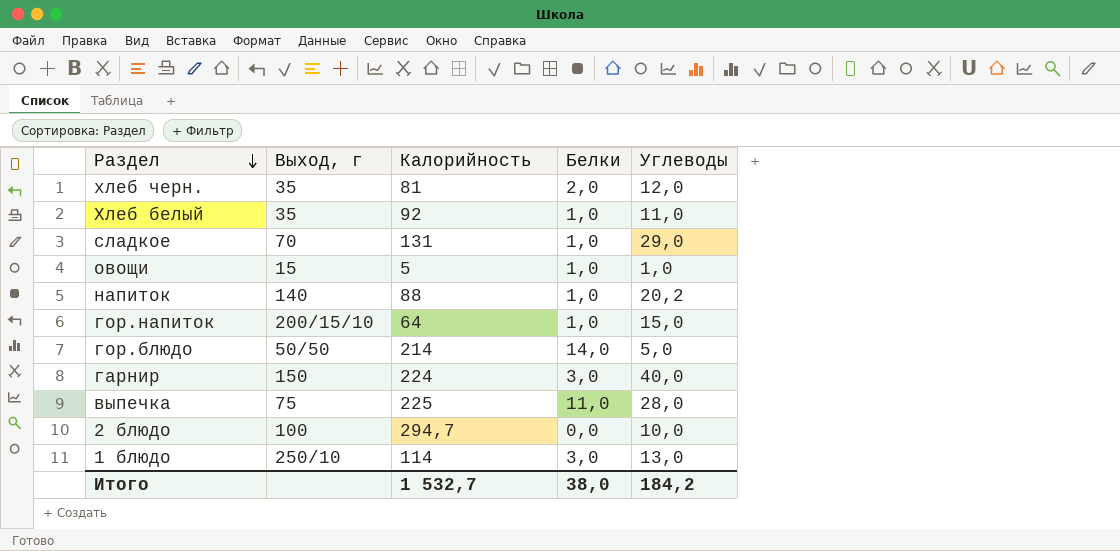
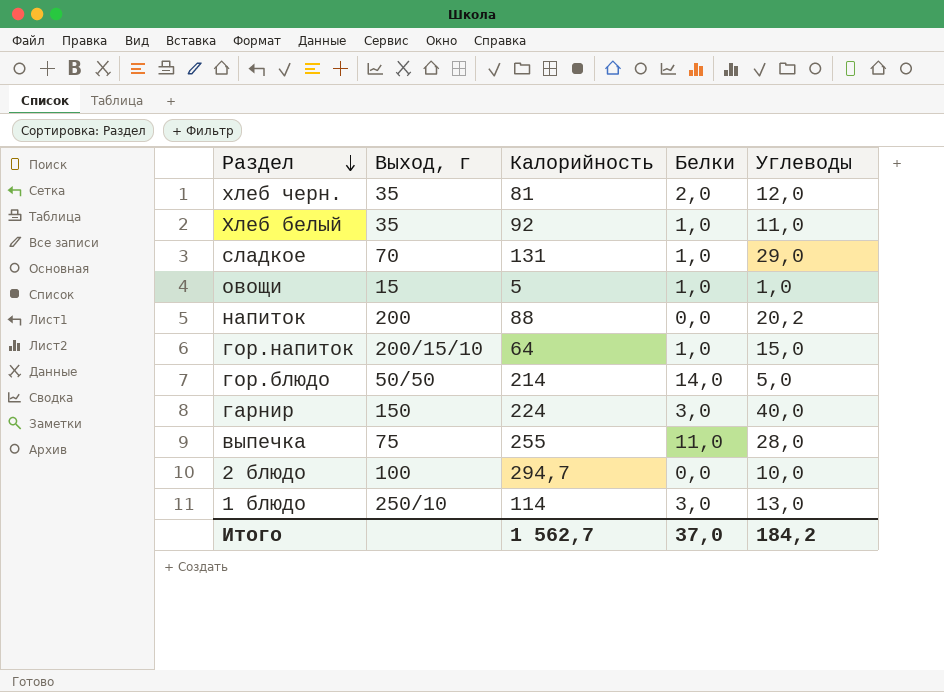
напиток | Выход, г: 140 -> 200
напиток | Белки: 1,0 -> 0,0
выпечка | Калорийность: 225 -> 255
Итого | Калорийность: 1 532,7 -> 1 562,7
Итого | Белки: 38,0 -> 37,0

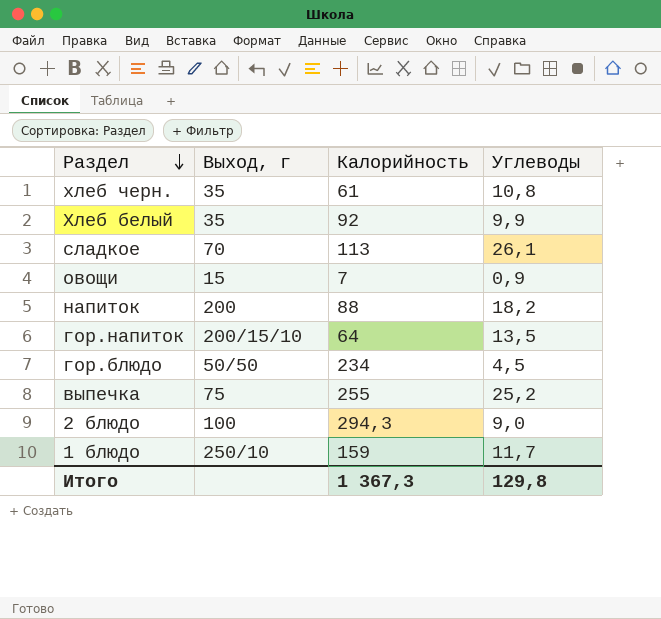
column Белки | position: 4 -> none
row гарнир: 150 | 224 | 3,0 | 40,0 -> none
хлеб черн. | Калорийность: 81 -> 61
хлеб черн. | Углеводы: 12,0 -> 10,8
Хлеб белый | Углеводы: 11,0 -> 9,9
сладкое | Калорийность: 131 -> 113
сладкое | Углеводы: 29,0 -> 26,1
овощи | Калорийность: 5 -> 7
овощи | Углеводы: 1,0 -> 0,9
напиток | Углеводы: 20,2 -> 18,2
гор.напиток | Углеводы: 15,0 -> 13,5
гор.блюдо | Калорийность: 214 -> 234
гор.блюдо | Углеводы: 5,0 -> 4,5
выпечка | Углеводы: 28,0 -> 25,2
2 блюдо | Калорийность: 294,7 -> 294,3
2 блюдо | Углеводы: 10,0 -> 9,0
1 блюдо | Калорийность: 114 -> 159
1 блюдо | Углеводы: 13,0 -> 11,7
Итого | Калорийность: 1 562,7 -> 1 367,3
Итого | Углеводы: 184,2 -> 129,8

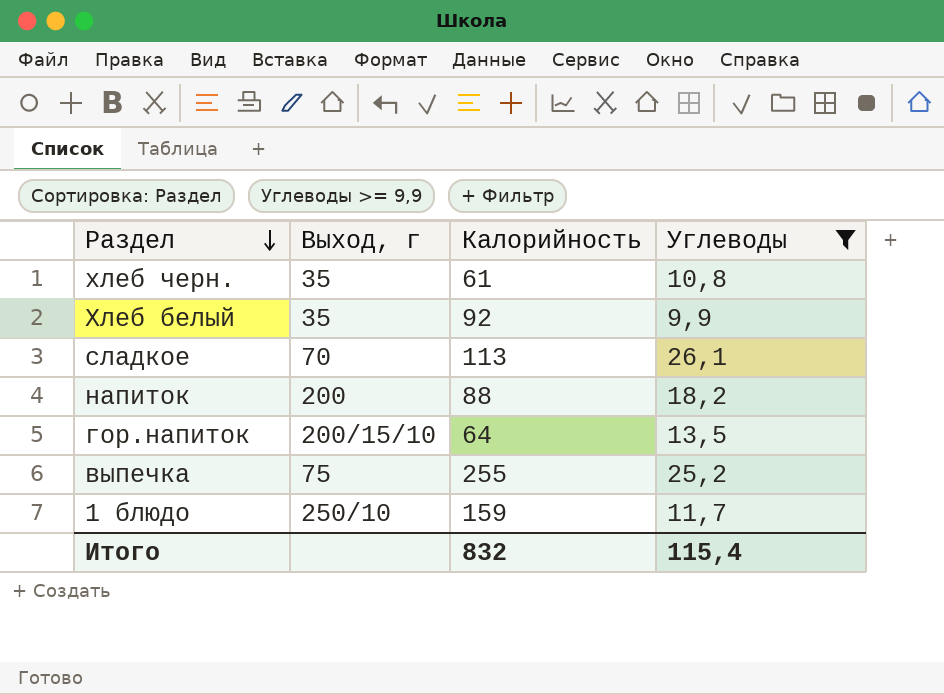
filter: none -> Углеводы >= 9,9
Итого | Калорийность: 1 367,3 -> 832
Итого | Углеводы: 129,8 -> 115,4

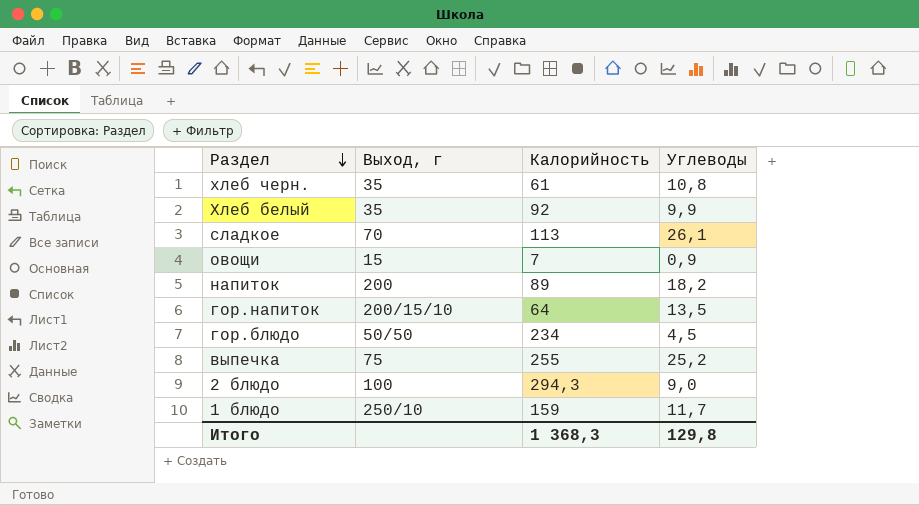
filter: Углеводы >= 9,9 -> none
напиток | Калорийность: 88 -> 89
Итого | Калорийность: 832 -> 1 368,3
Итого | Углеводы: 115,4 -> 129,8

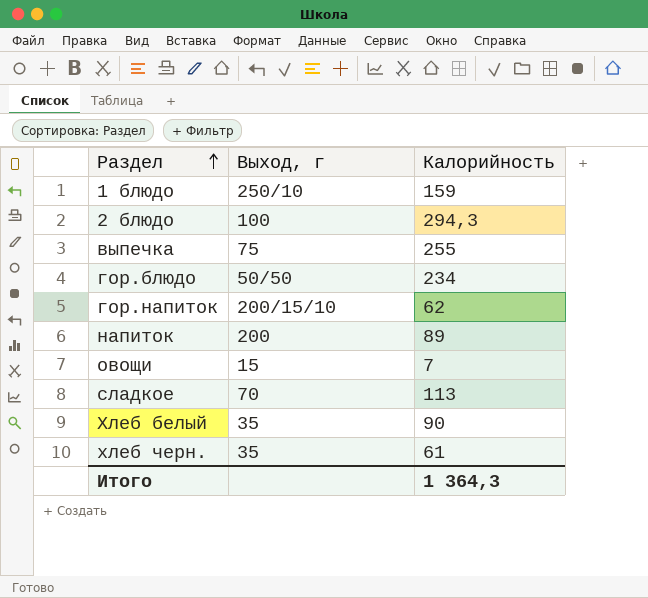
row order: Раздел descending -> Раздел ascending
column Углеводы | position: 4 -> none
гор.напиток | Калорийность: 64 -> 62
Хлеб белый | Калорийность: 92 -> 90
Итого | Калорийность: 1 368,3 -> 1 364,3

